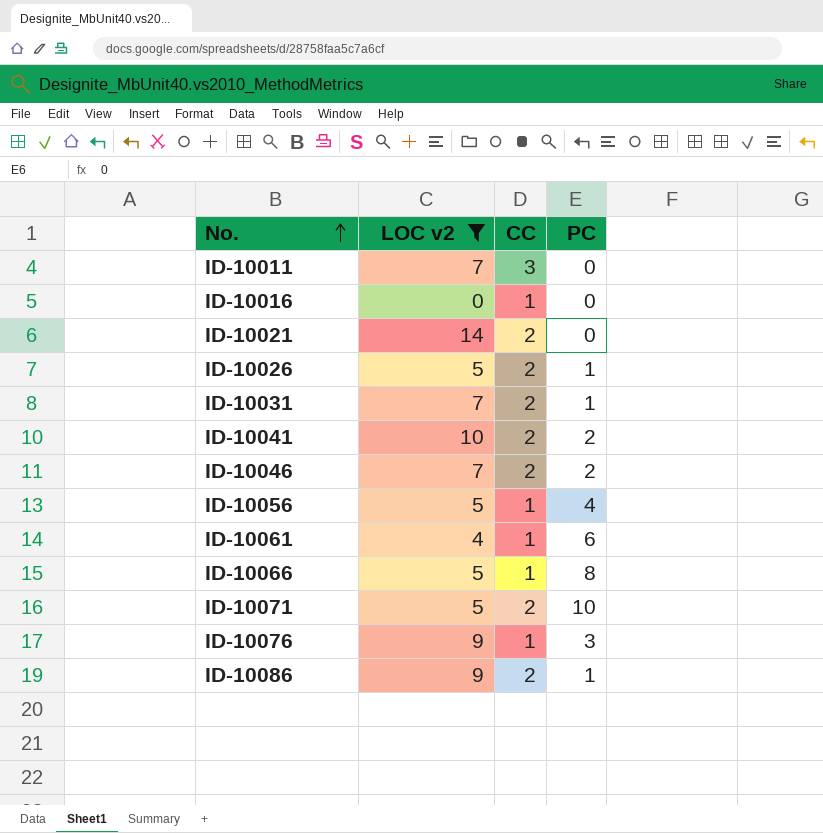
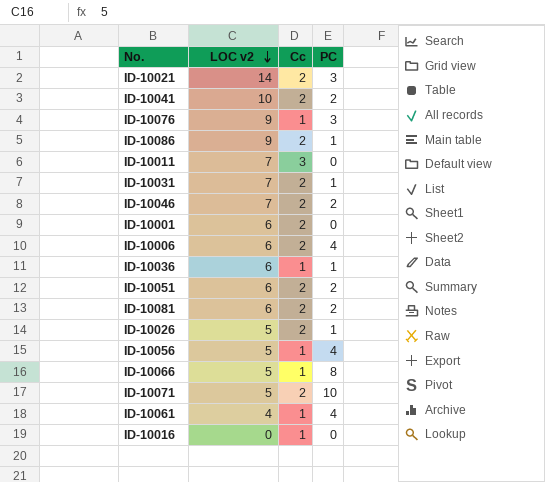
filter: LOC v2 != 6 -> none
row order: No. ascending -> LOC v2 descending
column name: CC -> Cc
ID-10021 | PC: 0 -> 3
ID-10061 | PC: 6 -> 4

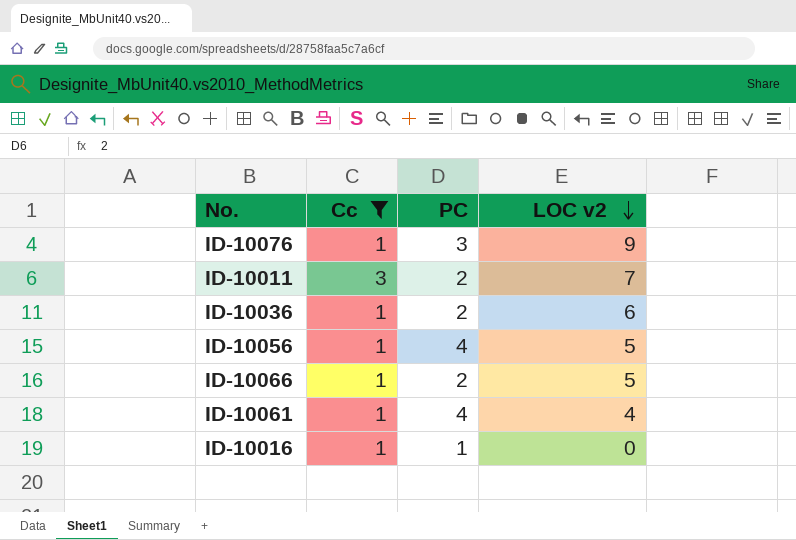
filter: none -> Cc != 2
column LOC v2 | position: 2 -> 4
ID-10011 | PC: 0 -> 2
ID-10036 | PC: 1 -> 2
ID-10066 | PC: 8 -> 2
ID-10016 | PC: 0 -> 1

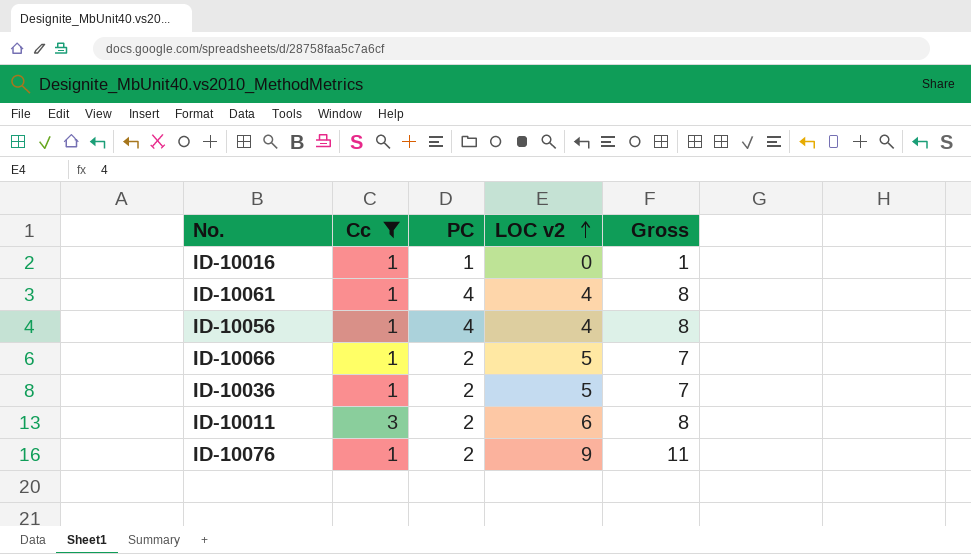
row order: LOC v2 descending -> LOC v2 ascending
column Gross | formula: none -> [PC] + [LOC v2]
ID-10056 | LOC v2: 5 -> 4
ID-10036 | LOC v2: 6 -> 5
ID-10011 | LOC v2: 7 -> 6
ID-10076 | PC: 3 -> 2

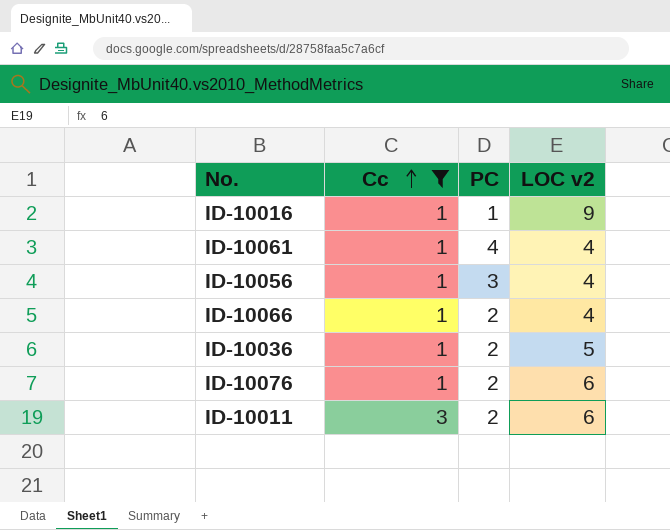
row order: LOC v2 ascending -> Cc ascending
column Gross | formula: [PC] + [LOC v2] -> none
ID-10016 | LOC v2: 0 -> 9
ID-10056 | PC: 4 -> 3
ID-10066 | LOC v2: 5 -> 4
ID-10076 | LOC v2: 9 -> 6

